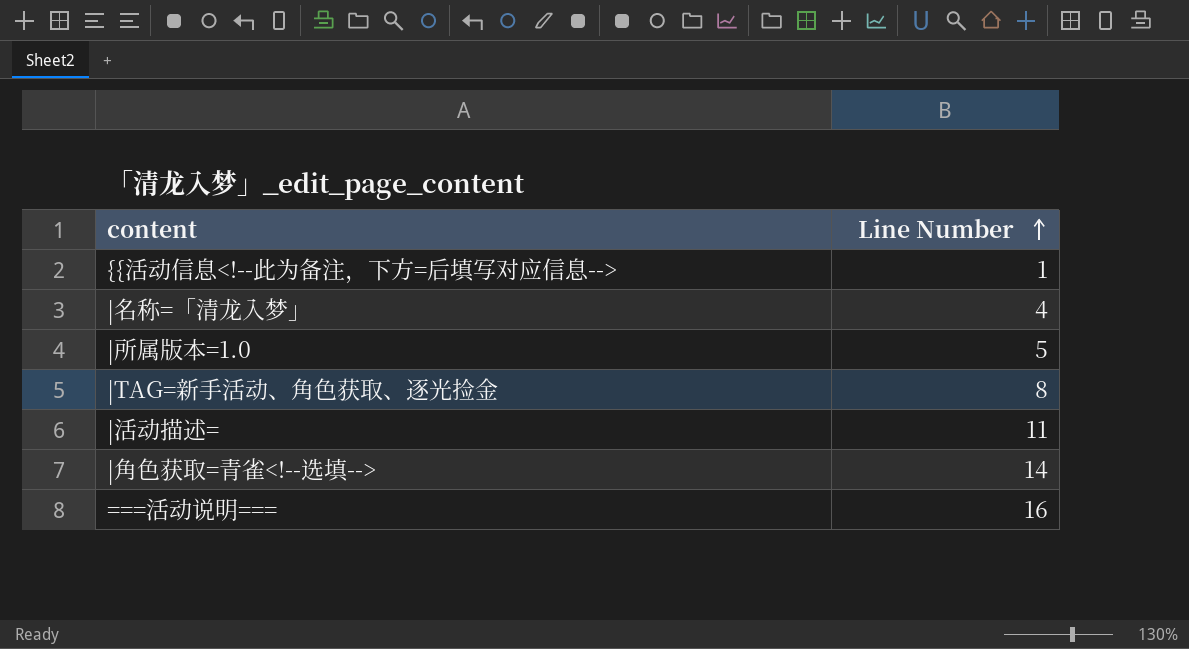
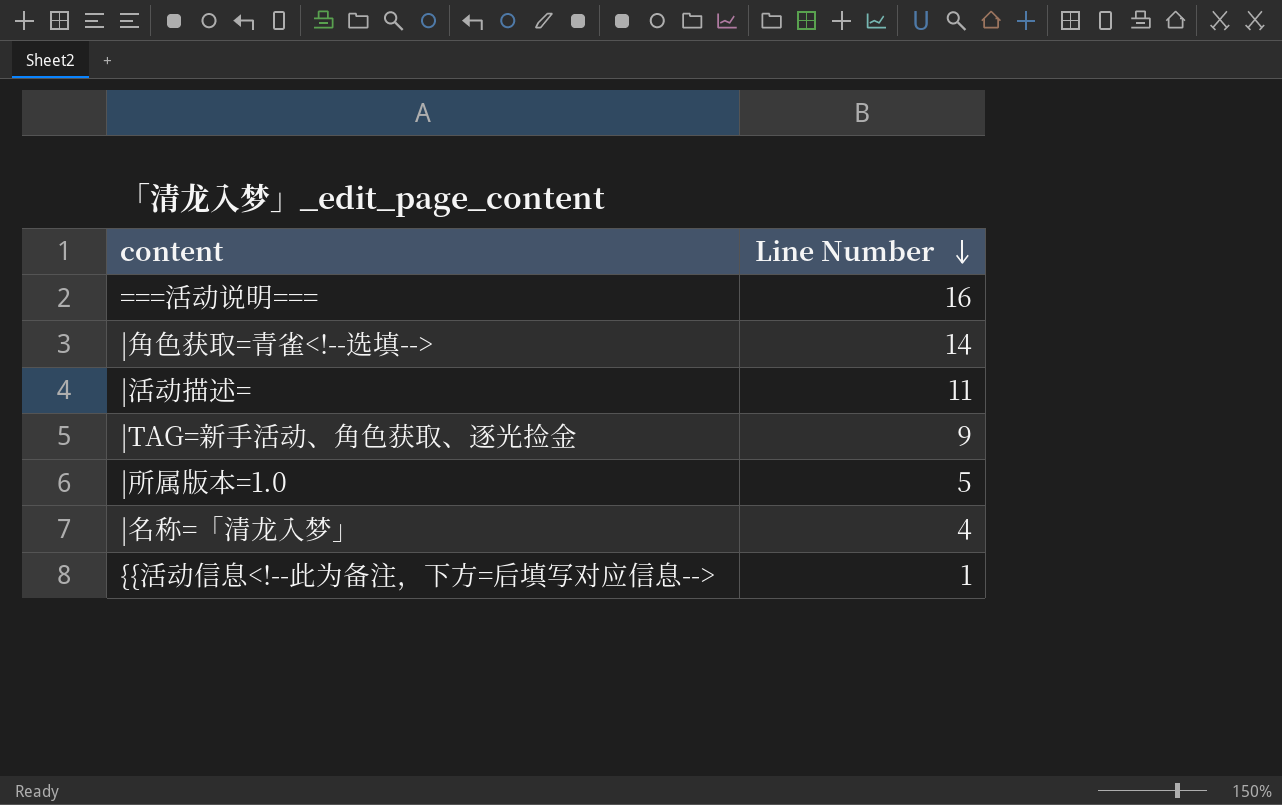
row order: Line Number ascending -> Line Number descending
|TAG=新手活动、角色获取、逐光捡金 | Line Number: 8 -> 9

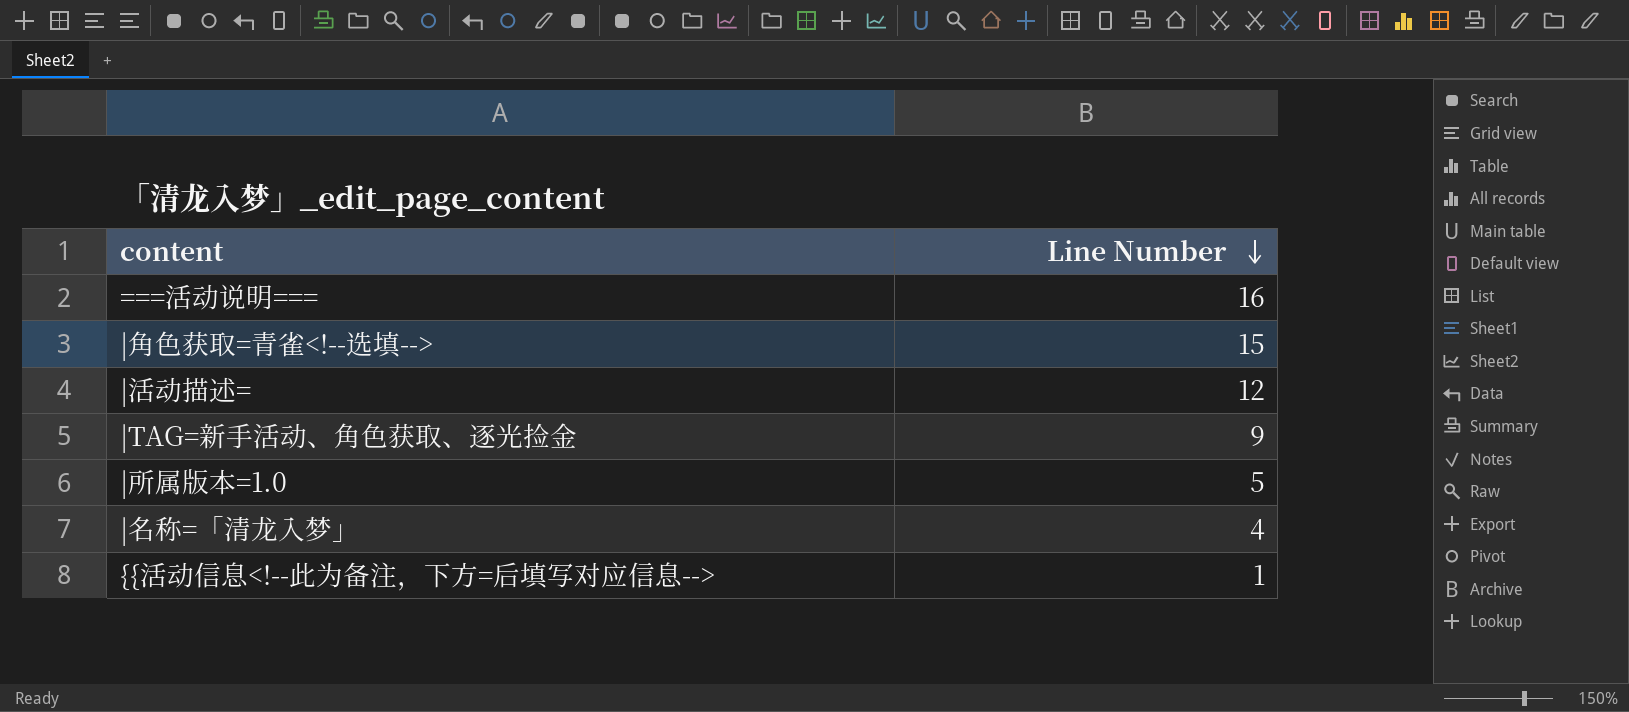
|角色获取=青雀<!--选填--> | Line Number: 14 -> 15
|活动描述= | Line Number: 11 -> 12

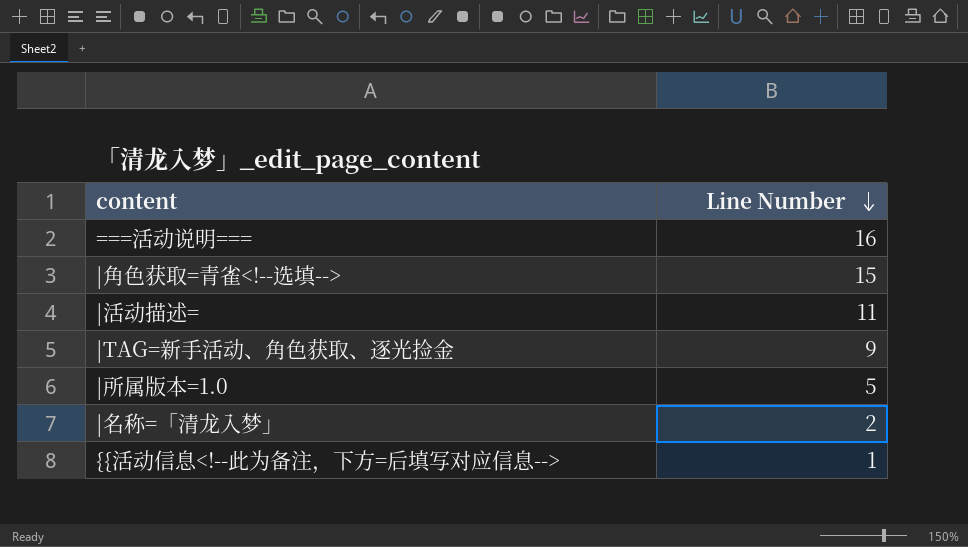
|活动描述= | Line Number: 12 -> 11
|名称=「清龙入梦」 | Line Number: 4 -> 2

